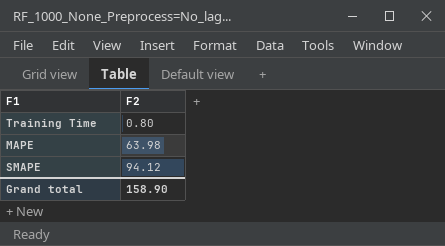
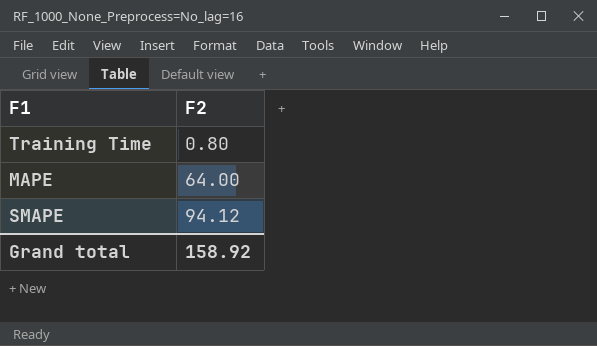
MAPE | F2: 63.98 -> 64.00
Grand total | F2: 158.90 -> 158.92

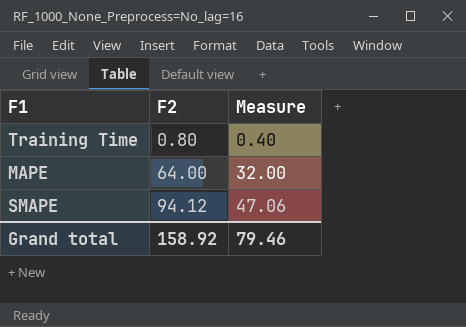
column Measure | formula: none -> [F2] * 0.5

